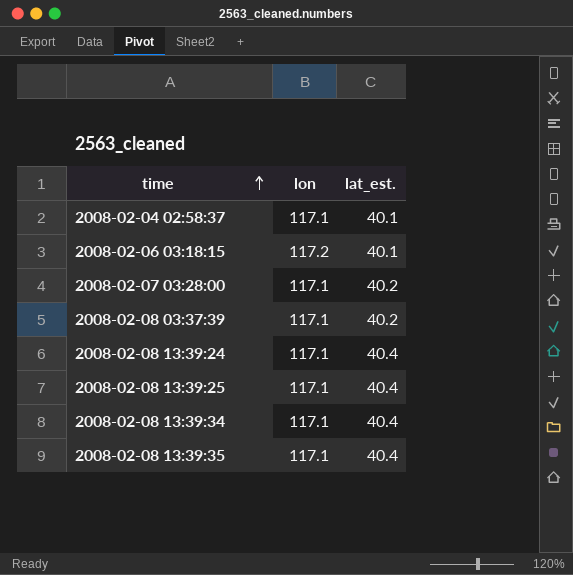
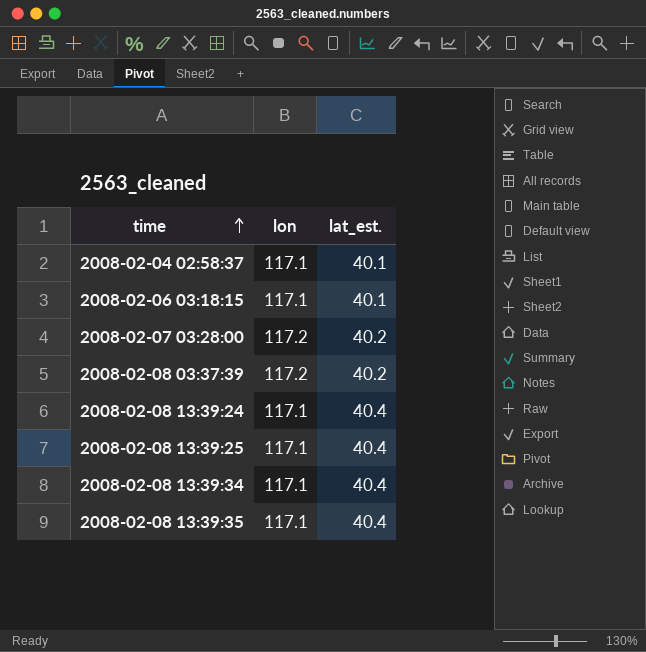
2008-02-06 03:18:15 | lon: 117.2 -> 117.1
2008-02-07 03:28:00 | lon: 117.1 -> 117.2
2008-02-08 03:37:39 | lon: 117.1 -> 117.2

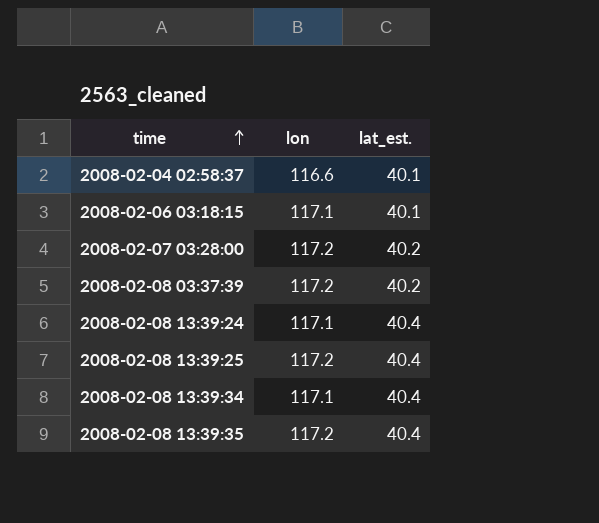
2008-02-04 02:58:37 | lon: 117.1 -> 116.6
2008-02-08 13:39:25 | lon: 117.1 -> 117.2
2008-02-08 13:39:35 | lon: 117.1 -> 117.2

